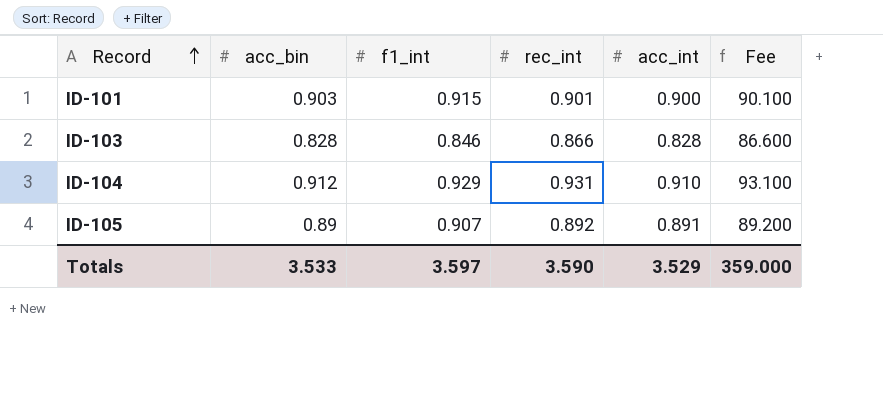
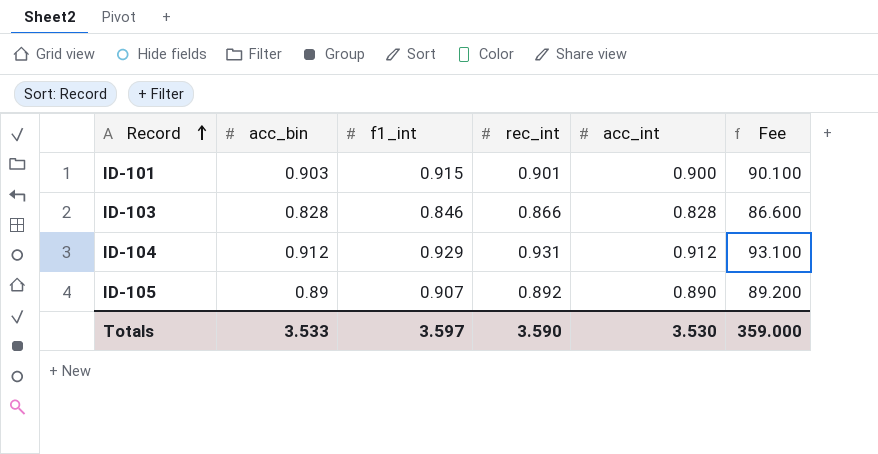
ID-104 | acc_int: 0.910 -> 0.912
ID-105 | acc_int: 0.891 -> 0.890
Totals | acc_int: 3.529 -> 3.530

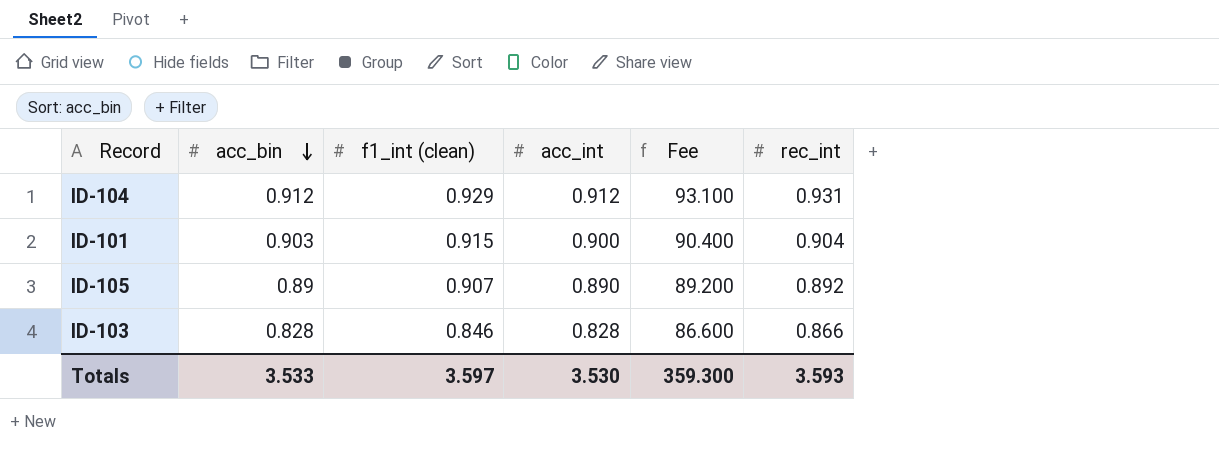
row order: Record ascending -> acc_bin descending
column name: f1_int -> f1_int (clean)
column rec_int | position: 4 -> 6
ID-101 | Fee: 90.100 -> 90.400
ID-101 | rec_int: 0.901 -> 0.904
Totals | Fee: 359.000 -> 359.300
Totals | rec_int: 3.590 -> 3.593

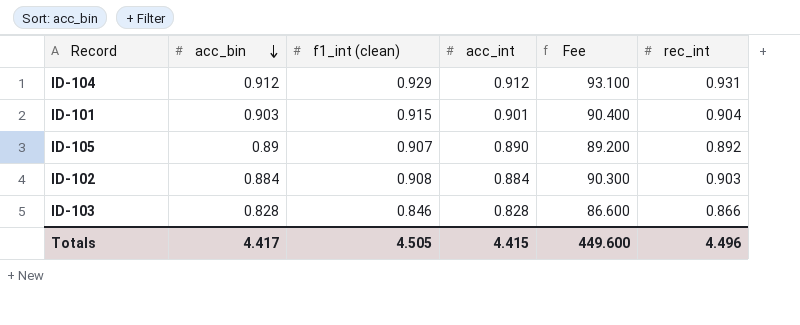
ID-101 | acc_int: 0.900 -> 0.901
row ID-102: none -> 0.884 | 0.908 | 0.884 | 90.300 | 0.903
Totals | acc_bin: 3.533 -> 4.417
Totals | f1_int (clean): 3.597 -> 4.505
Totals | acc_int: 3.530 -> 4.415
Totals | Fee: 359.300 -> 449.600
Totals | rec_int: 3.593 -> 4.496

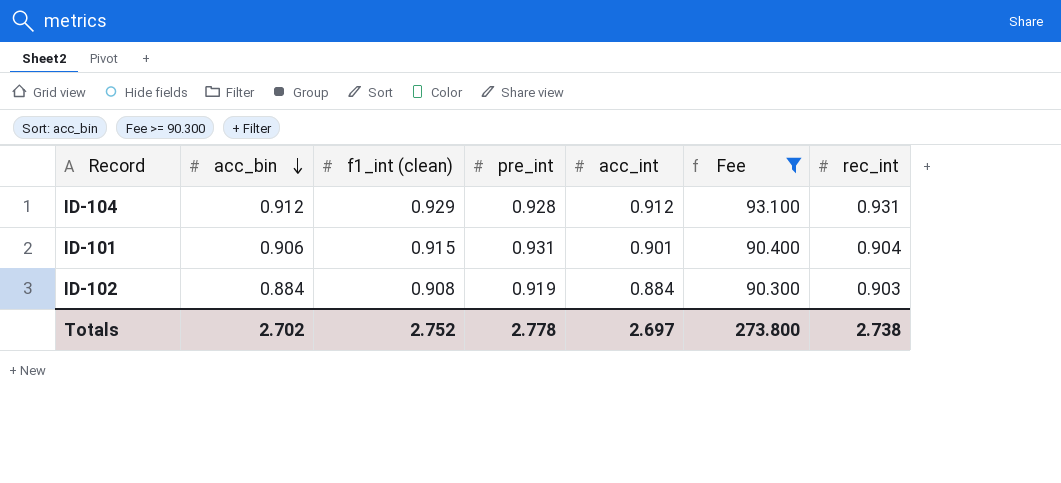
filter: none -> Fee >= 90.300
column pre_int | position: none -> 4
ID-101 | acc_bin: 0.903 -> 0.906
Totals | acc_bin: 4.417 -> 2.702
Totals | f1_int (clean): 4.505 -> 2.752
Totals | acc_int: 4.415 -> 2.697
Totals | Fee: 449.600 -> 273.800
Totals | rec_int: 4.496 -> 2.738

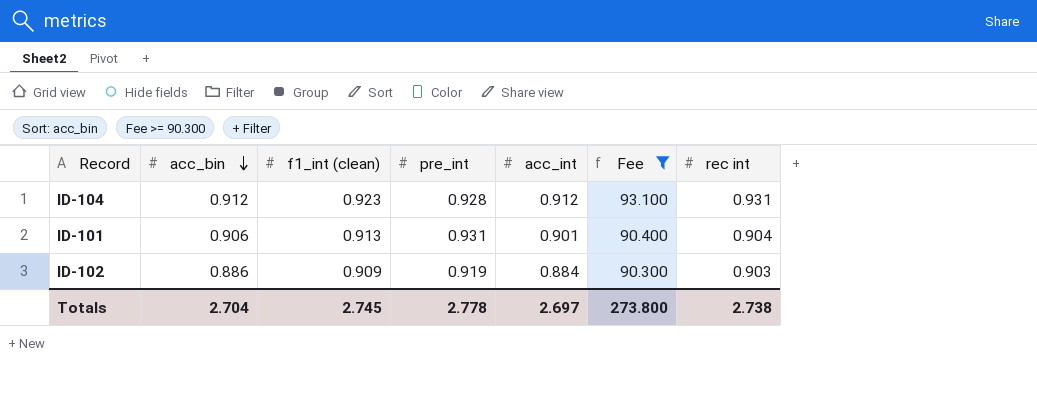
column name: rec_int -> rec int
ID-104 | f1_int (clean): 0.929 -> 0.923
ID-101 | f1_int (clean): 0.915 -> 0.913
ID-102 | acc_bin: 0.884 -> 0.886
ID-102 | f1_int (clean): 0.908 -> 0.909
Totals | acc_bin: 2.702 -> 2.704
Totals | f1_int (clean): 2.752 -> 2.745

